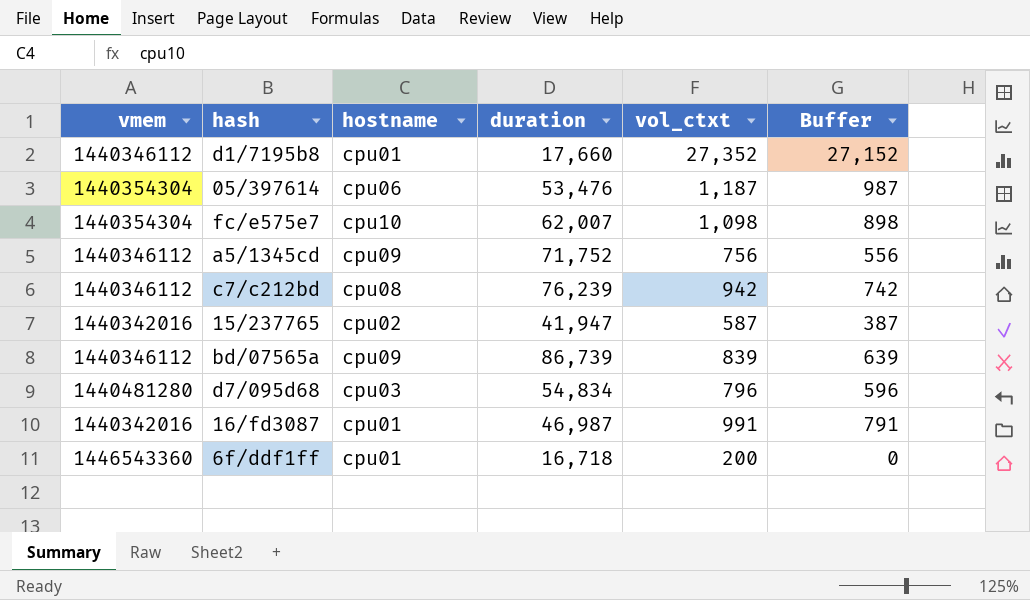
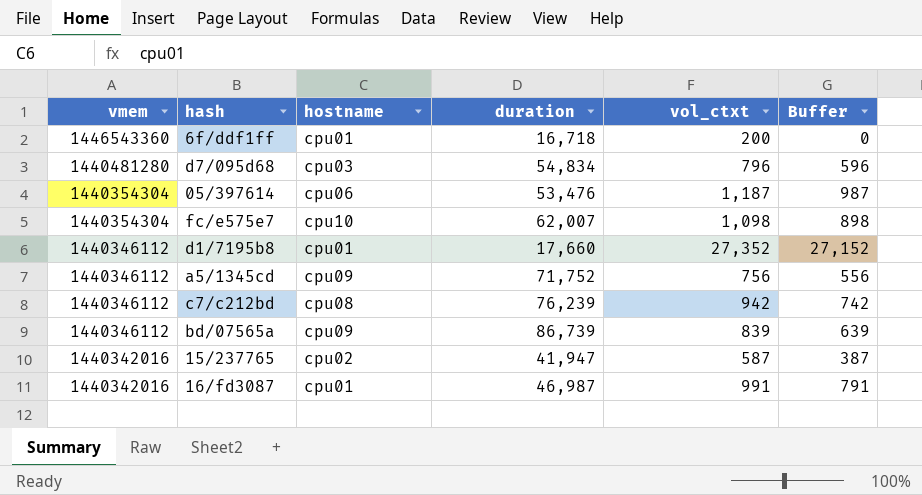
row order: none -> vmem descending

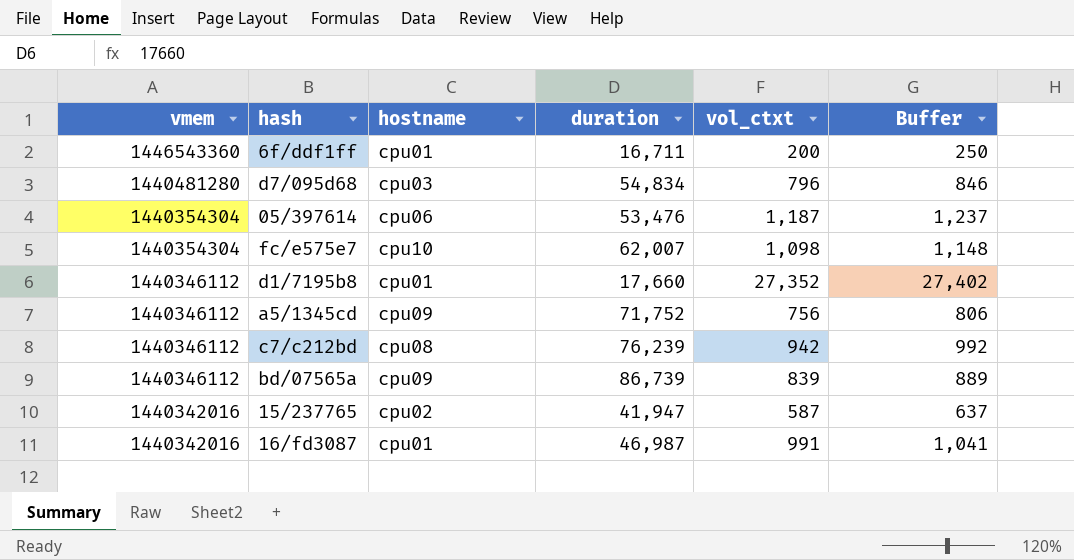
column Buffer | formula: [vol_ctxt] - 200 -> [vol_ctxt] + 50
6f/ddf1ff | duration: 16,718 -> 16,711

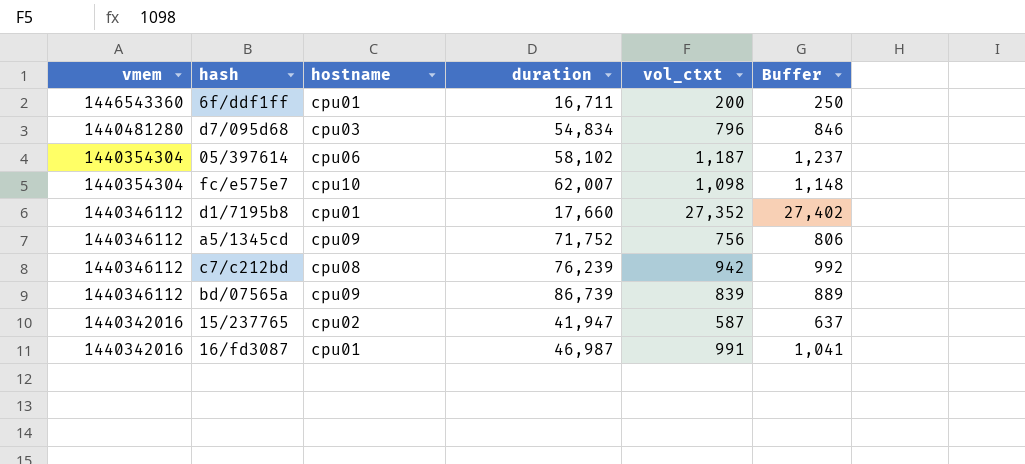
05/397614 | duration: 53,476 -> 58,102

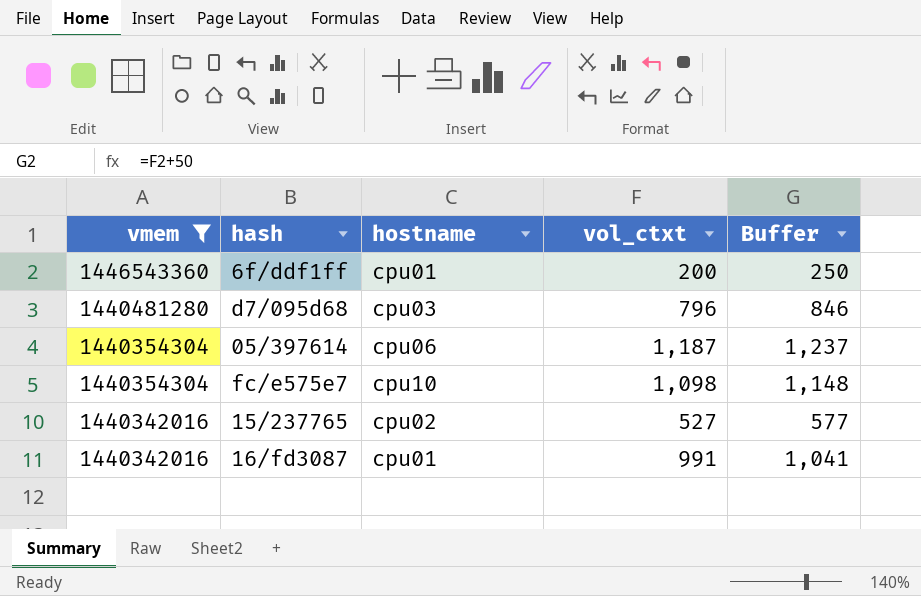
filter: none -> vmem != 1440346112
column duration | position: 4 -> none
15/237765 | vol_ctxt: 587 -> 527
15/237765 | Buffer: 637 -> 577

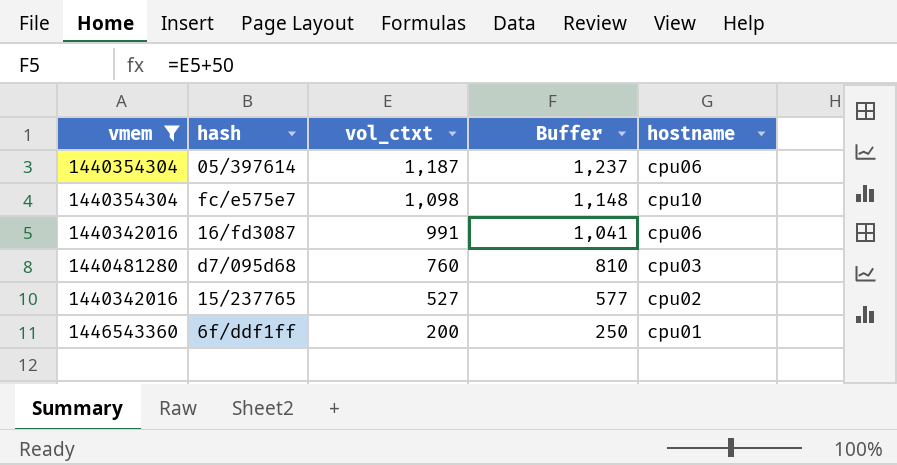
row order: vmem descending -> vol_ctxt descending
column hostname | position: 3 -> 5
16/fd3087 | hostname: cpu01 -> cpu06
d7/095d68 | vol_ctxt: 796 -> 760
d7/095d68 | Buffer: 846 -> 810

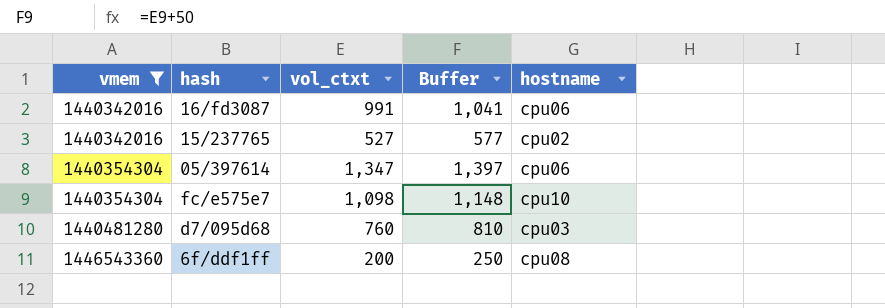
row order: vol_ctxt descending -> vmem ascending
05/397614 | vol_ctxt: 1,187 -> 1,347
05/397614 | Buffer: 1,237 -> 1,397
6f/ddf1ff | hostname: cpu01 -> cpu08

